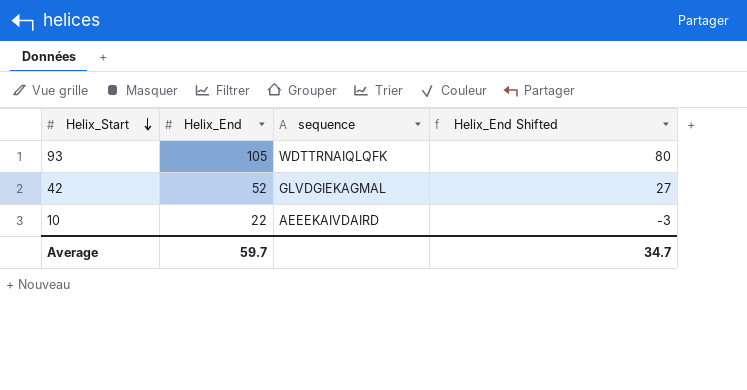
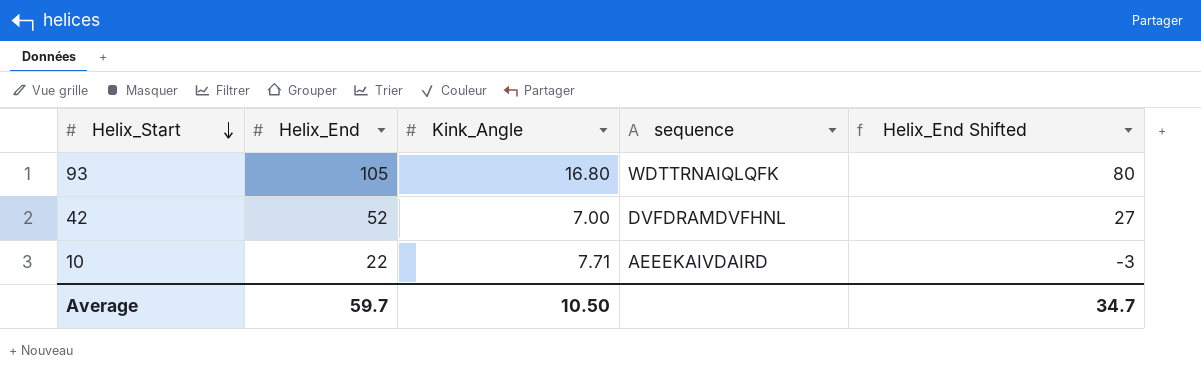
column Kink_Angle | position: none -> 3
42 | sequence: GLVDGIEKAGMAL -> DVFDRAMDVFHNL

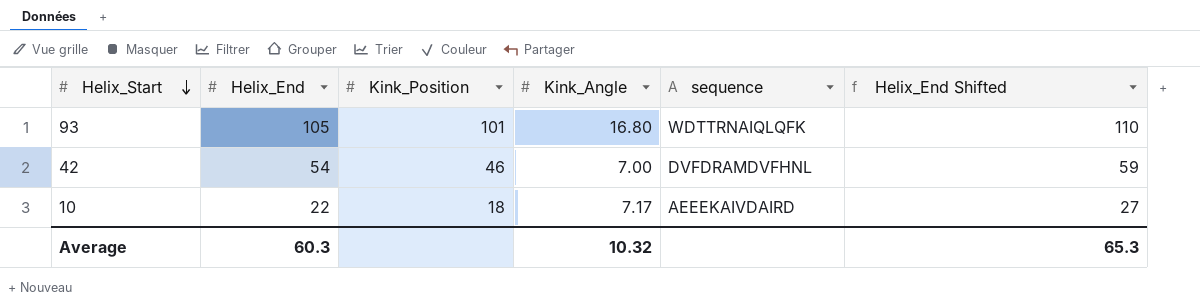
column Kink_Position | position: none -> 3
column Helix_End Shifted | formula: [Helix_End] - 25 -> [Helix_End] + 5
42 | Helix_End: 52 -> 54
10 | Kink_Angle: 7.71 -> 7.17
Average | Helix_End: 59.7 -> 60.3
Average | Kink_Angle: 10.50 -> 10.32
Average | Helix_End Shifted: 34.7 -> 65.3

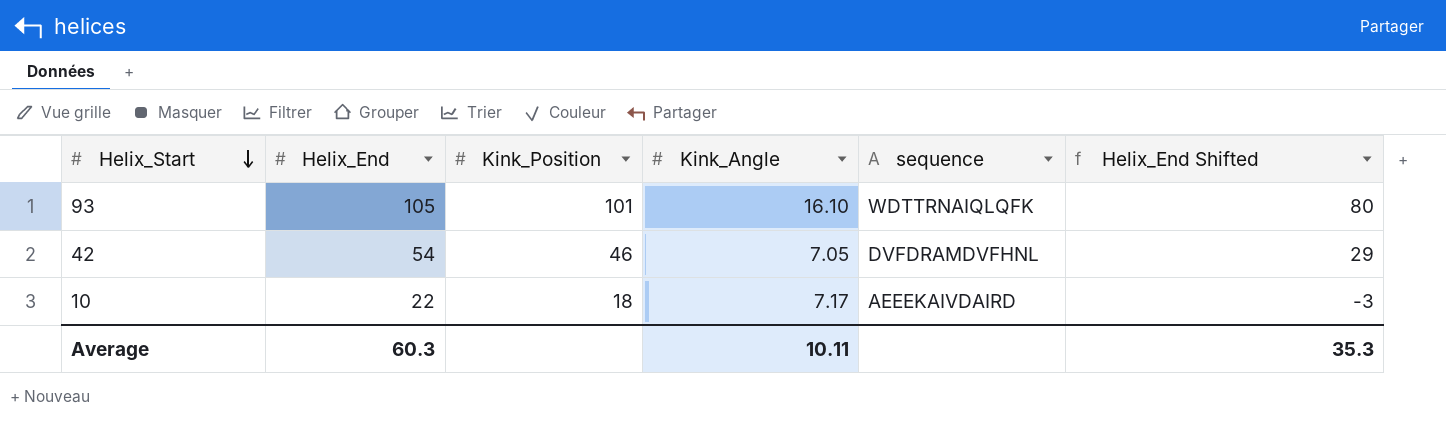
column Helix_End Shifted | formula: [Helix_End] + 5 -> [Helix_End] - 25
93 | Kink_Angle: 16.80 -> 16.10
42 | Kink_Angle: 7.00 -> 7.05
Average | Kink_Angle: 10.32 -> 10.11
Average | Helix_End Shifted: 65.3 -> 35.3

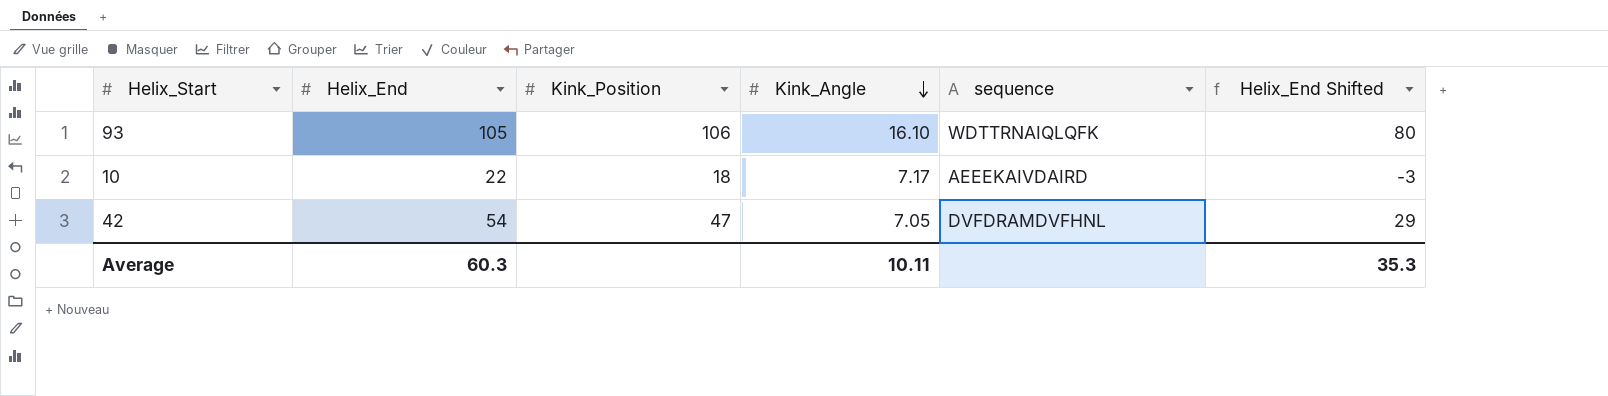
row order: Helix_Start descending -> Kink_Angle descending
93 | Kink_Position: 101 -> 106
42 | Kink_Position: 46 -> 47

